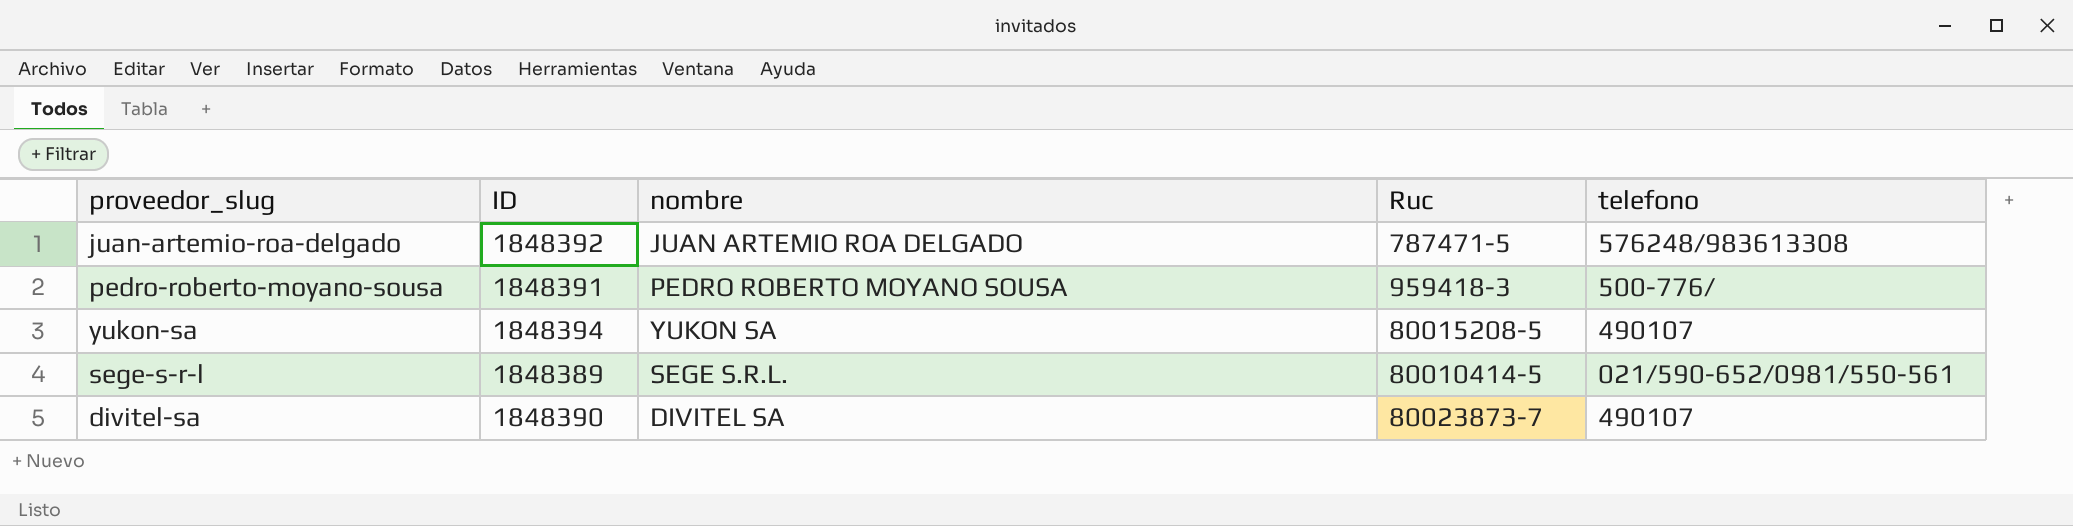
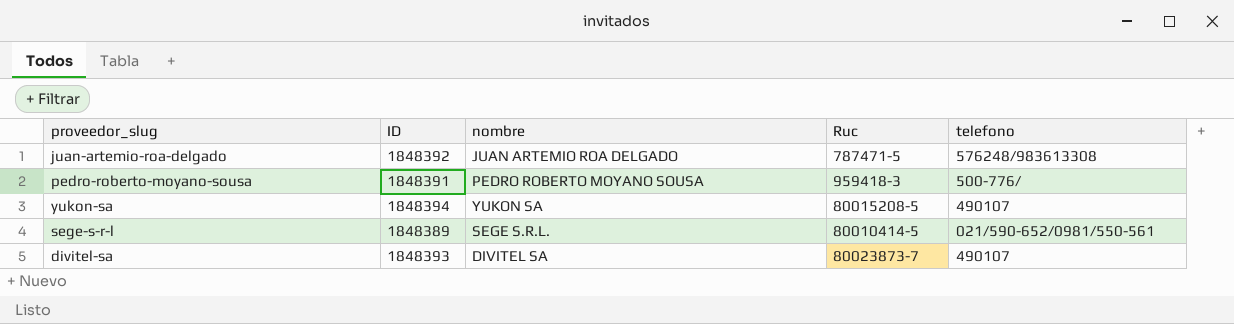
divitel-sa | ID: 1848390 -> 1848393

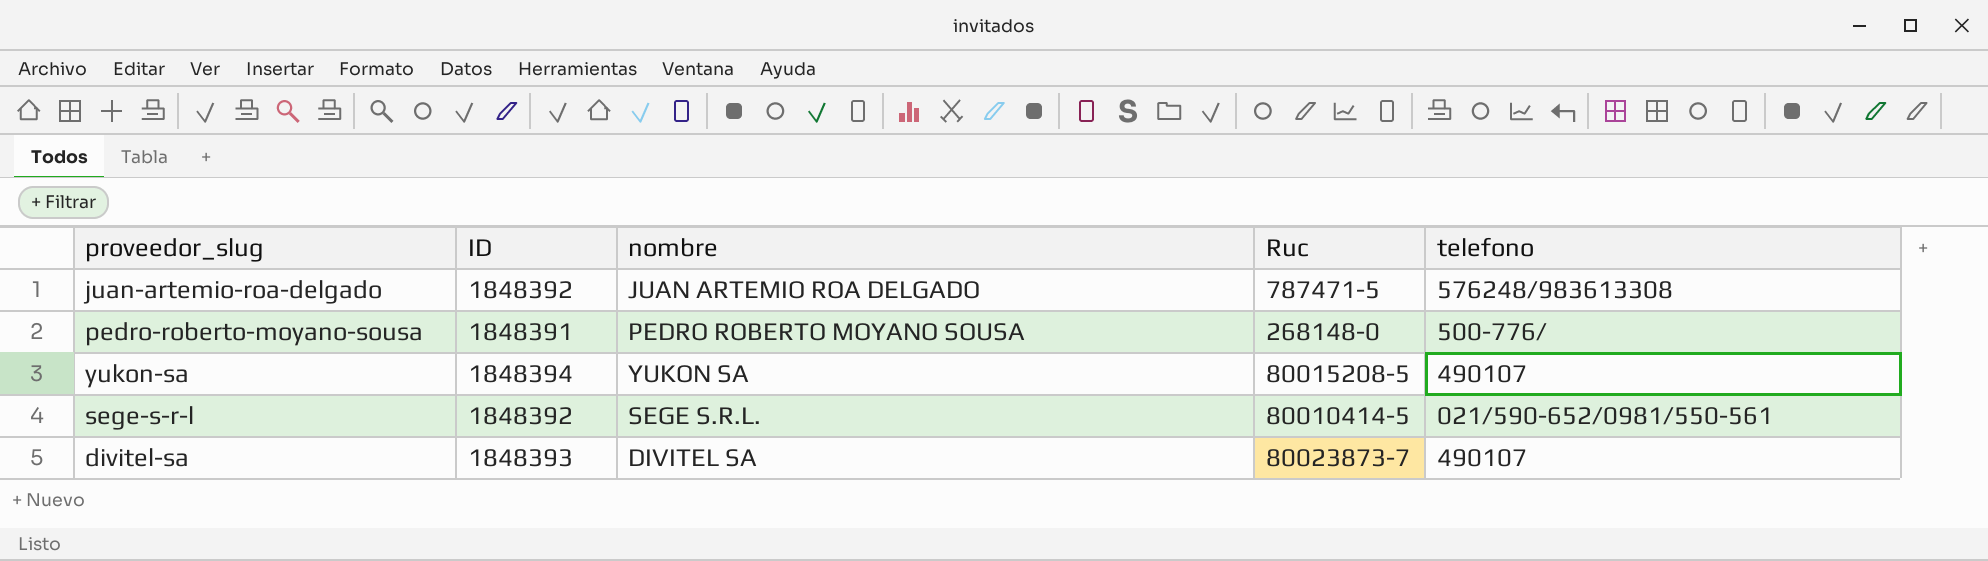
pedro-roberto-moyano-sousa | Ruc: 959418-3 -> 268148-0
sege-s-r-l | ID: 1848389 -> 1848392

